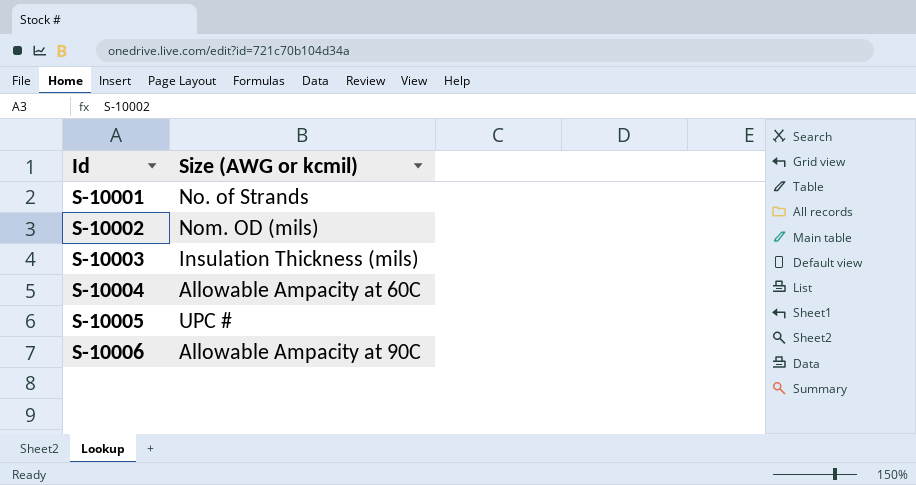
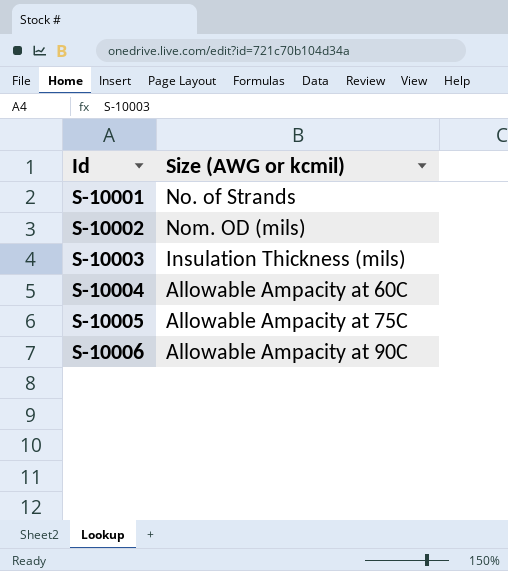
S-10005 | Size (AWG or kcmil): UPC # -> Allowable Ampacity at 75C

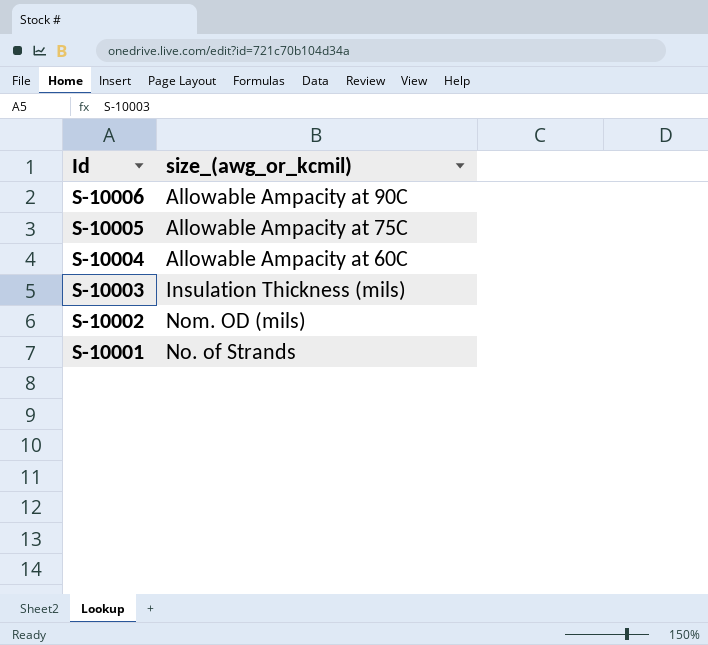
row order: Id ascending -> Id descending
column name: Size (AWG or kcmil) -> size_(awg_or_kcmil)

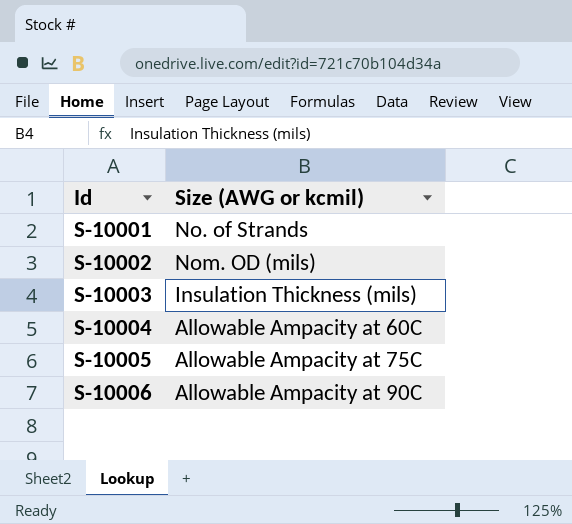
row order: Id descending -> Id ascending
column name: size_(awg_or_kcmil) -> Size (AWG or kcmil)

